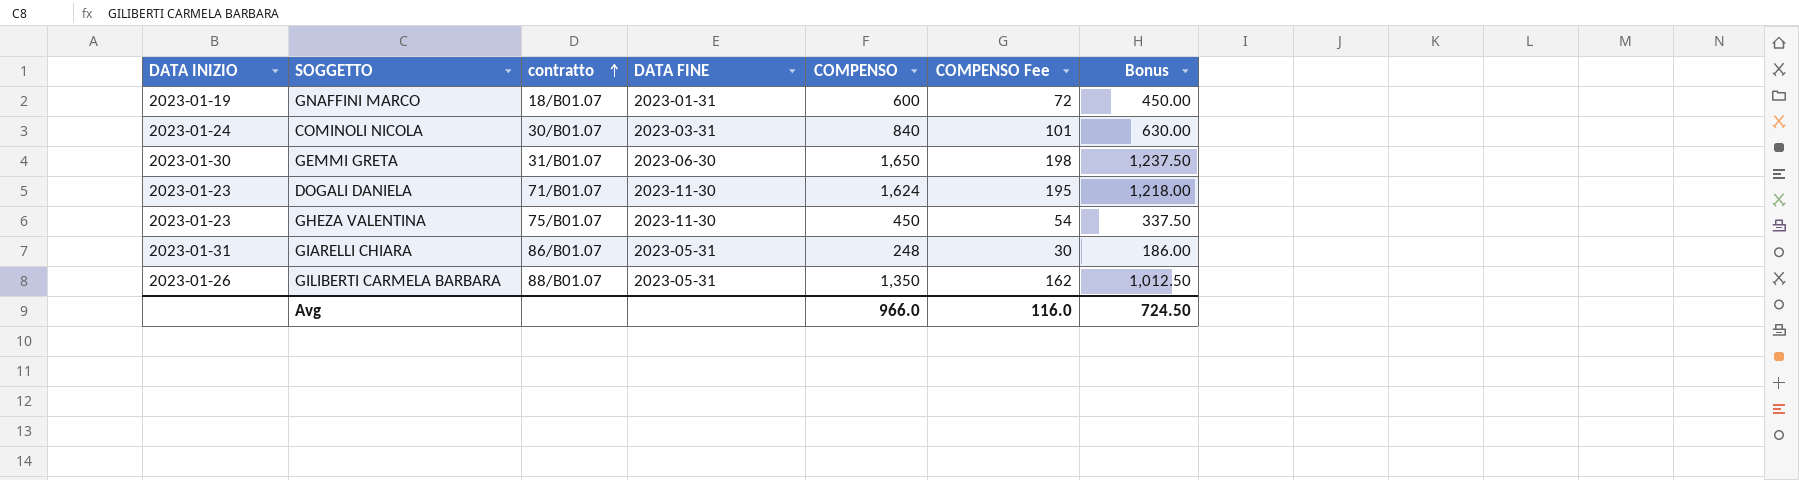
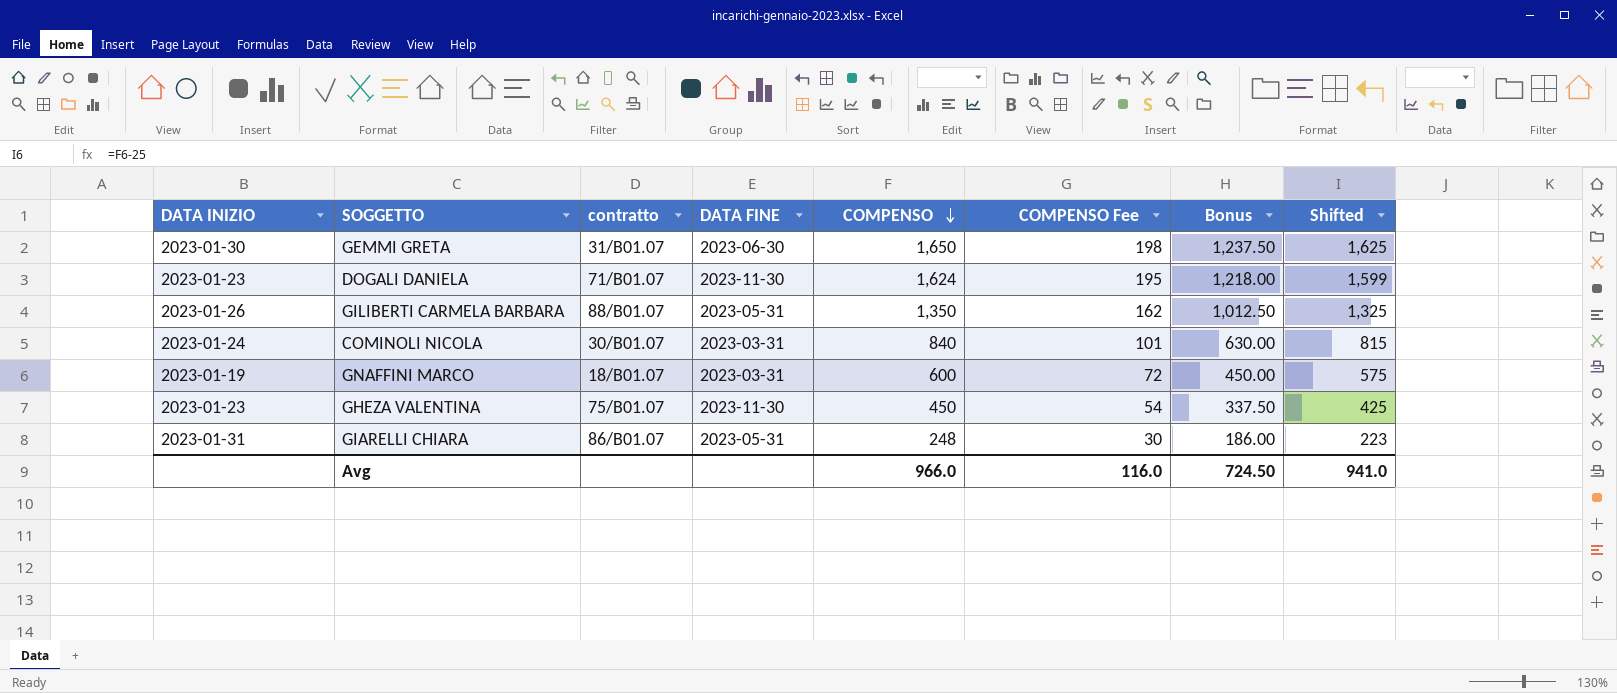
row order: contratto ascending -> COMPENSO descending
column Shifted | formula: none -> [COMPENSO] - 25
GNAFFINI MARCO | DATA FINE: 2023-01-31 -> 2023-03-31

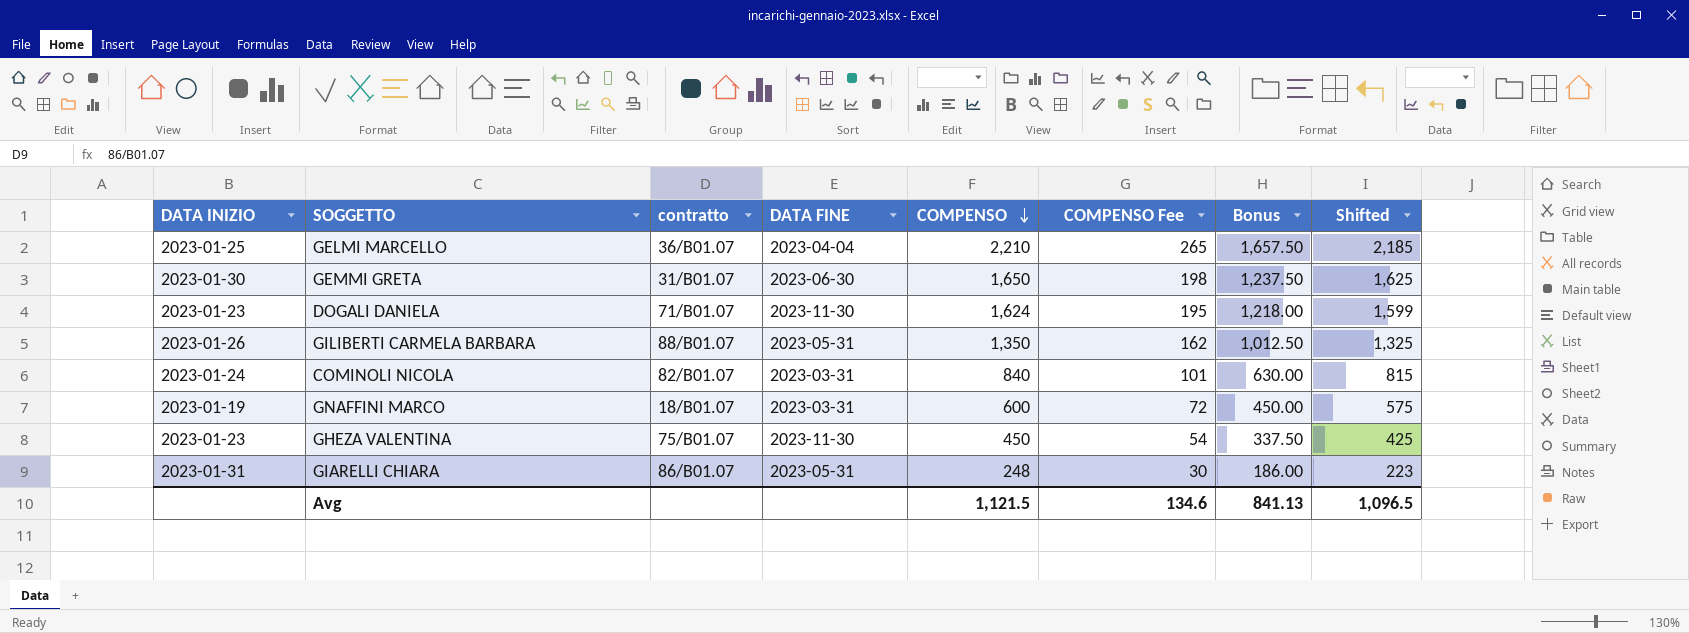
row GELMI MARCELLO: none -> 2023-01-25 | 36/B01.07 | 2023-04-04 | 2,210 | 265 | 1,657.50 | 2,185
COMINOLI NICOLA | contratto: 30/B01.07 -> 82/B01.07
Avg | COMPENSO: 966.0 -> 1,121.5
Avg | COMPENSO Fee: 116.0 -> 134.6
Avg | Bonus: 724.50 -> 841.13
Avg | Shifted: 941.0 -> 1,096.5

